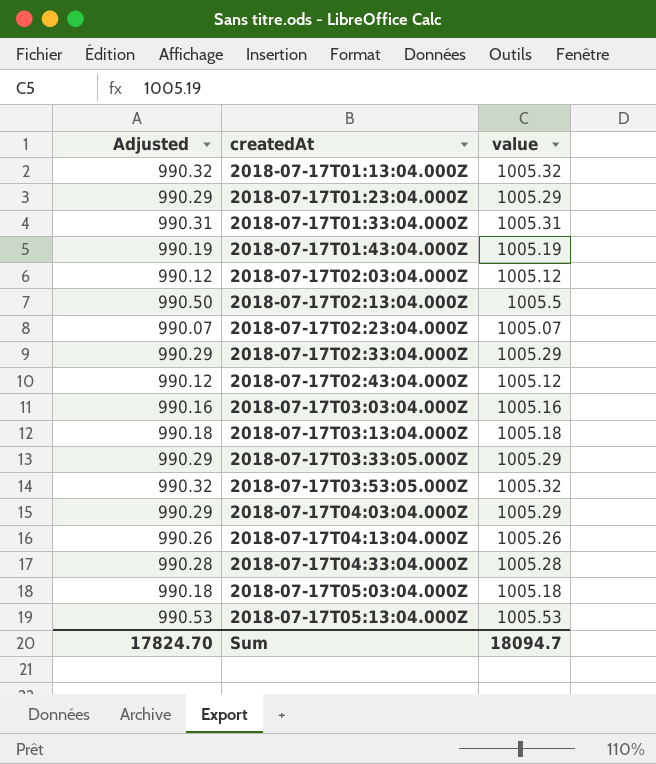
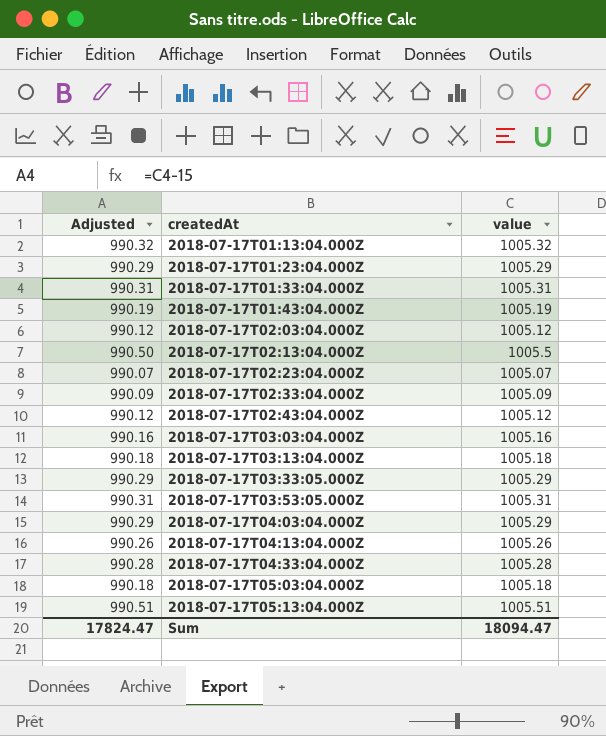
2018-07-17T02:33:04.000Z | Adjusted: 990.29 -> 990.09
2018-07-17T02:33:04.000Z | value: 1005.29 -> 1005.09
2018-07-17T03:53:05.000Z | Adjusted: 990.32 -> 990.31
2018-07-17T03:53:05.000Z | value: 1005.32 -> 1005.31
2018-07-17T05:13:04.000Z | Adjusted: 990.53 -> 990.51
2018-07-17T05:13:04.000Z | value: 1005.53 -> 1005.51
Sum | Adjusted: 17824.70 -> 17824.47
Sum | value: 18094.7 -> 18094.47

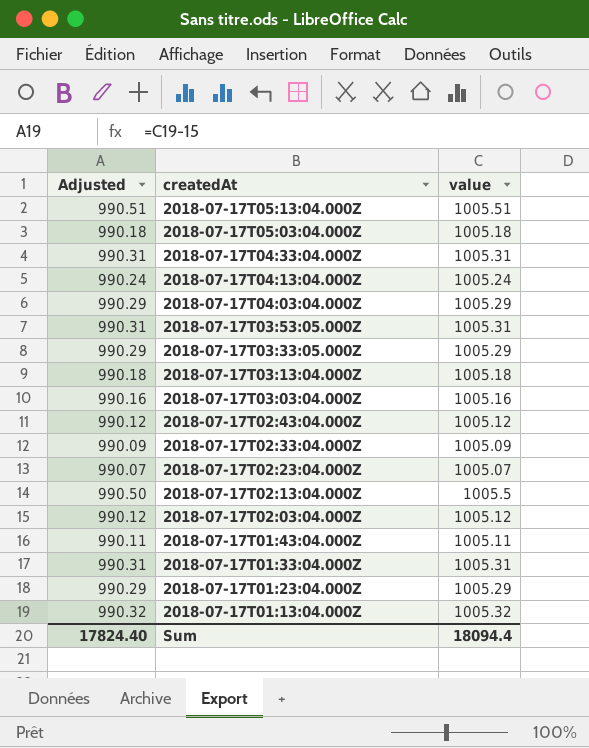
row order: createdAt ascending -> createdAt descending
2018-07-17T04:33:04.000Z | Adjusted: 990.28 -> 990.31
2018-07-17T04:33:04.000Z | value: 1005.28 -> 1005.31
2018-07-17T04:13:04.000Z | Adjusted: 990.26 -> 990.24
2018-07-17T04:13:04.000Z | value: 1005.26 -> 1005.24
2018-07-17T01:43:04.000Z | Adjusted: 990.19 -> 990.11
2018-07-17T01:43:04.000Z | value: 1005.19 -> 1005.11
Sum | Adjusted: 17824.47 -> 17824.40
Sum | value: 18094.47 -> 18094.4

